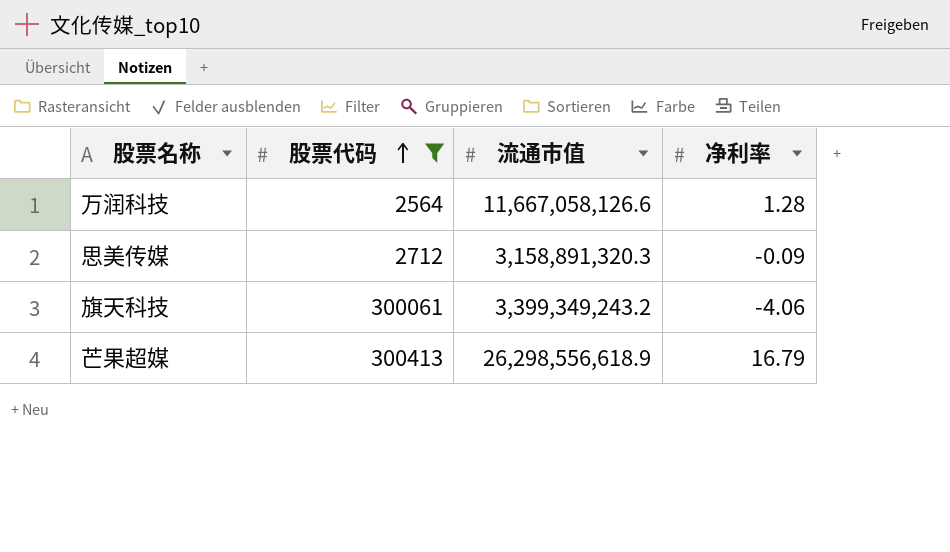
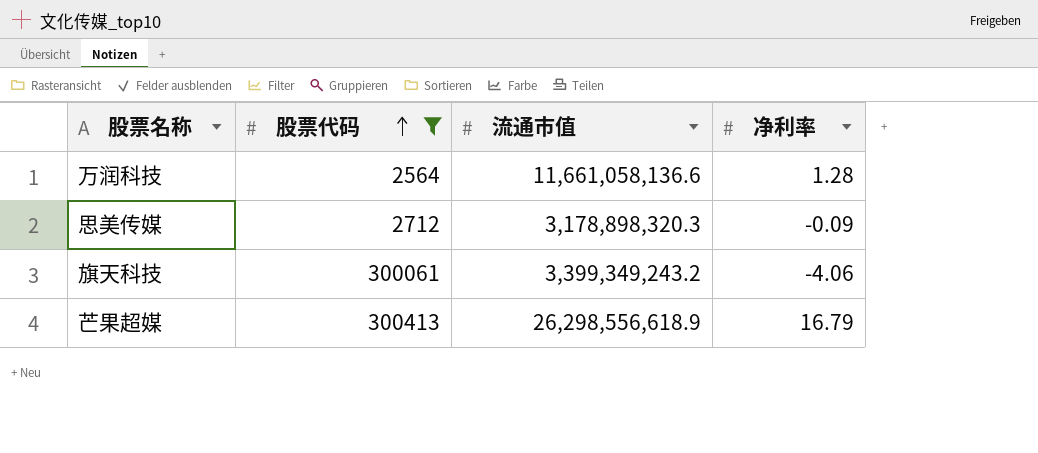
万润科技 | 流通市值: 11,667,058,126.6 -> 11,661,058,136.6
思美传媒 | 流通市值: 3,158,891,320.3 -> 3,178,898,320.3

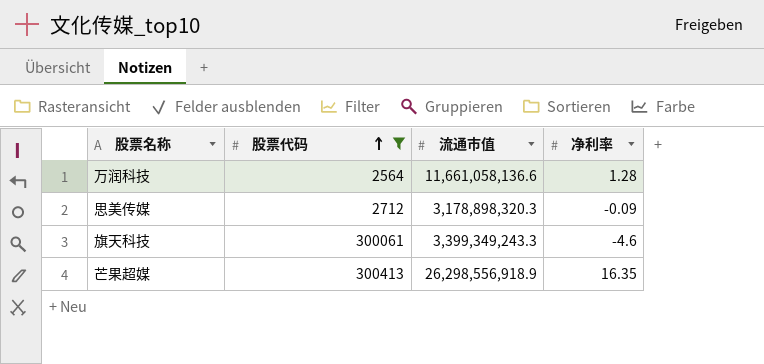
旗天科技 | 流通市值: 3,399,349,243.2 -> 3,399,349,243.3
旗天科技 | 净利率: -4.06 -> -4.6
芒果超媒 | 流通市值: 26,298,556,618.9 -> 26,298,556,918.9
芒果超媒 | 净利率: 16.79 -> 16.35

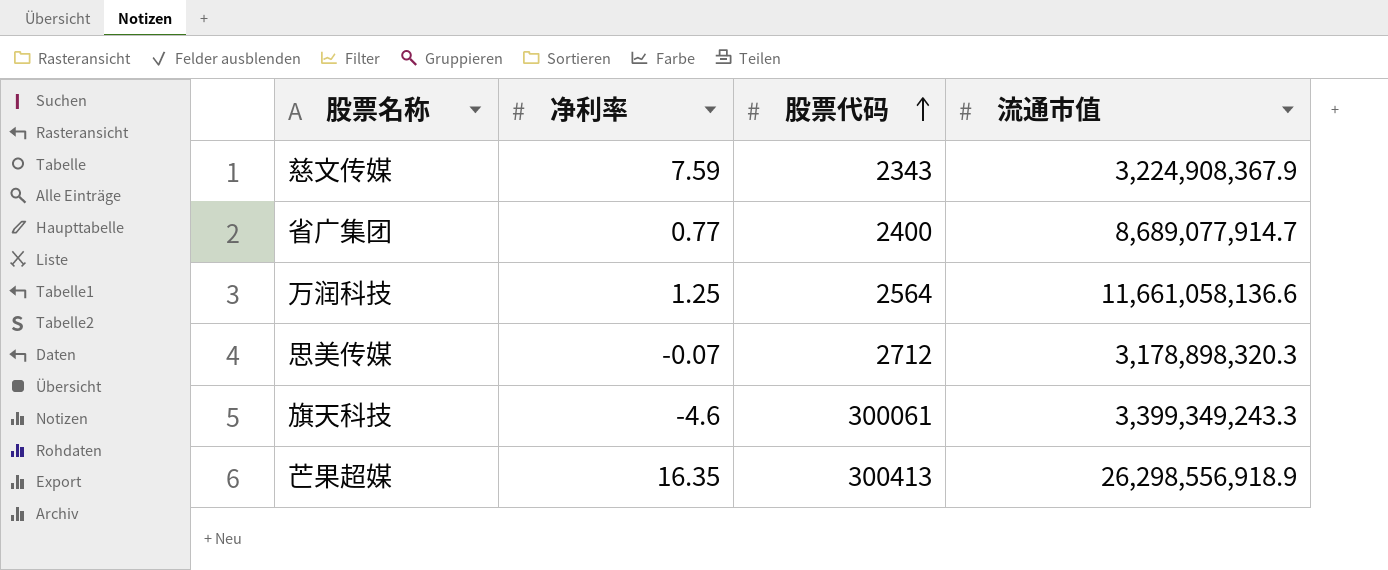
filter: 股票代码 >= 2564 -> none
column 净利率 | position: 4 -> 2
万润科技 | 净利率: 1.28 -> 1.25
思美传媒 | 净利率: -0.09 -> -0.07

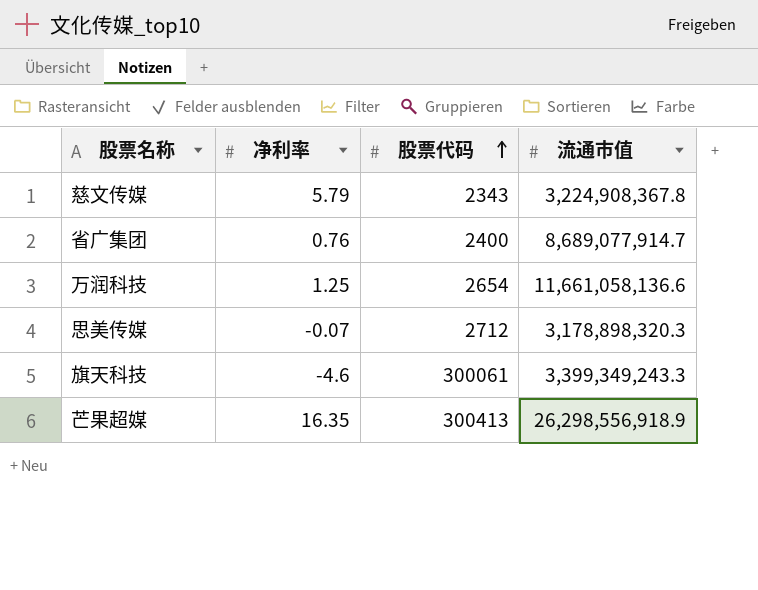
慈文传媒 | 净利率: 7.59 -> 5.79
慈文传媒 | 流通市值: 3,224,908,367.9 -> 3,224,908,367.8
省广集团 | 净利率: 0.77 -> 0.76
万润科技 | 股票代码: 2564 -> 2654

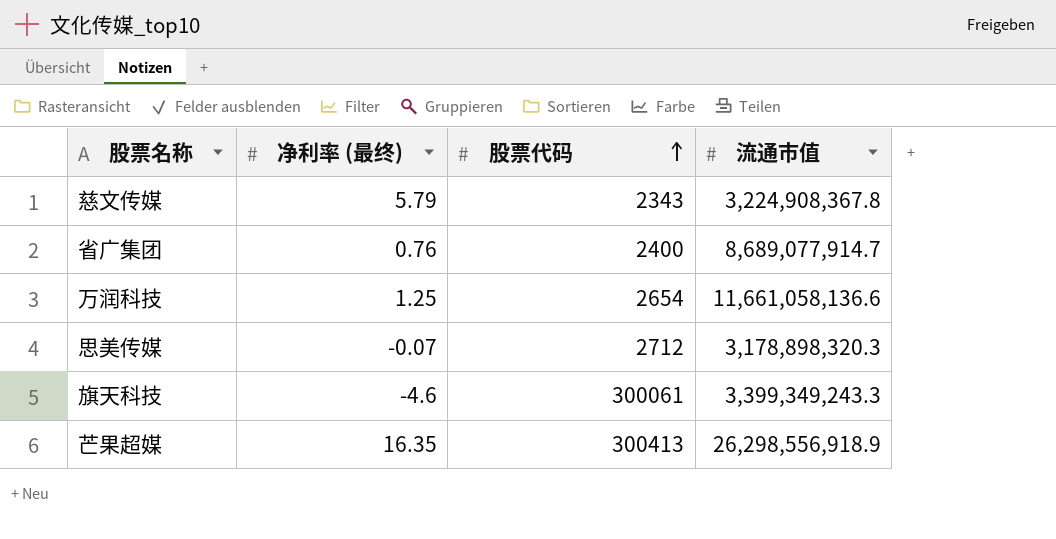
column name: 净利率 -> 净利率 (最终)

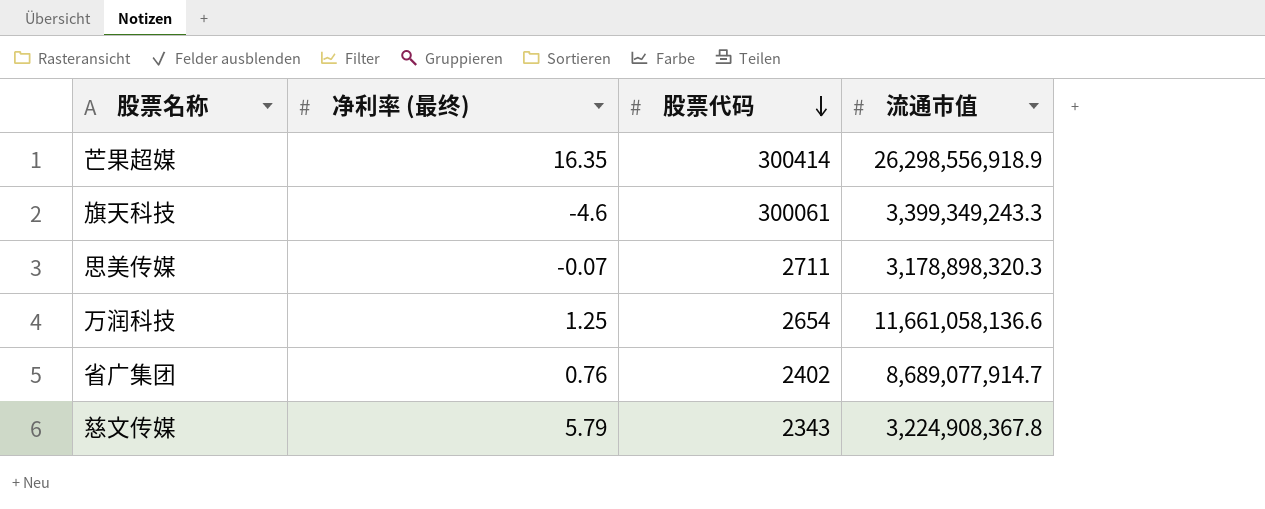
row order: 股票代码 ascending -> 股票代码 descending
芒果超媒 | 股票代码: 300413 -> 300414
思美传媒 | 股票代码: 2712 -> 2711
省广集团 | 股票代码: 2400 -> 2402

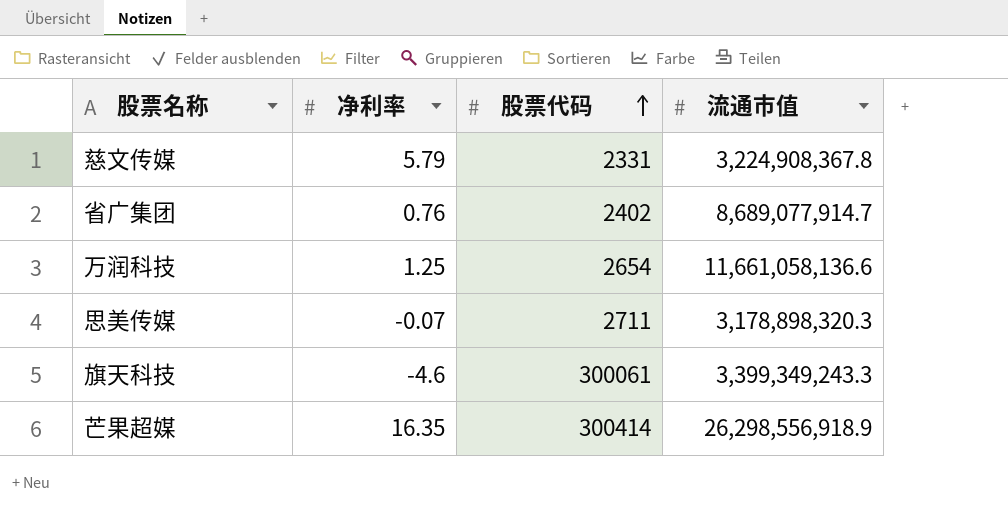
row order: 股票代码 descending -> 股票代码 ascending
column name: 净利率 (最终) -> 净利率
慈文传媒 | 股票代码: 2343 -> 2331

